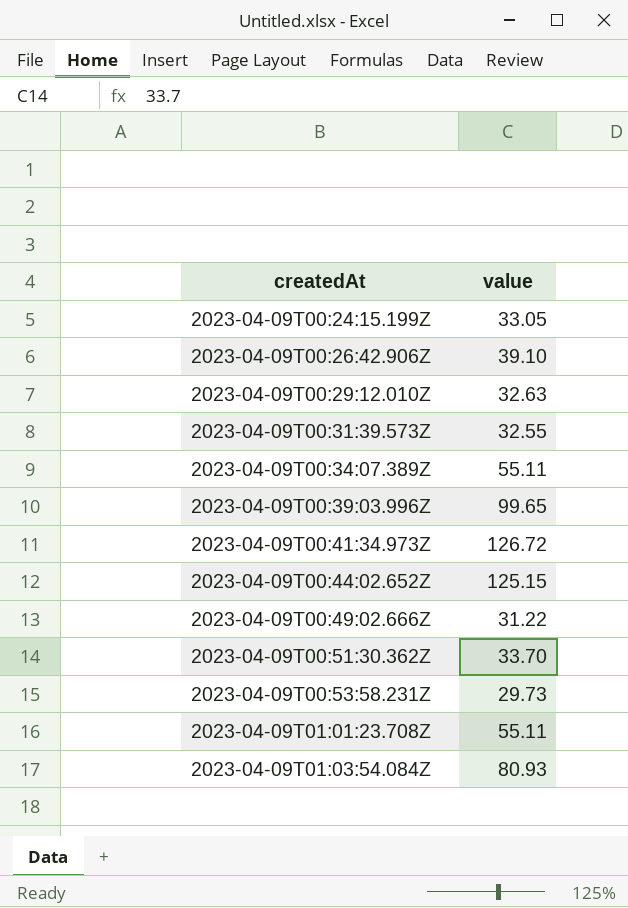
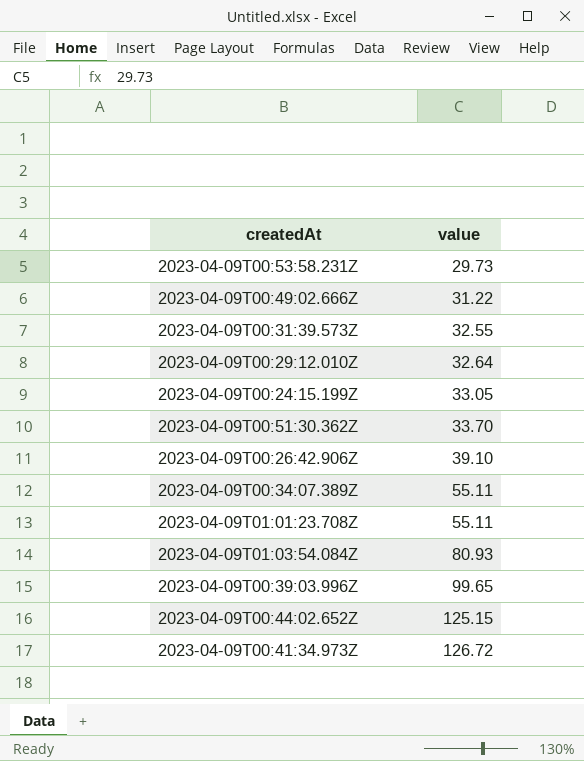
row order: createdAt ascending -> value ascending
2023-04-09T00:29:12.010Z | value: 32.63 -> 32.64

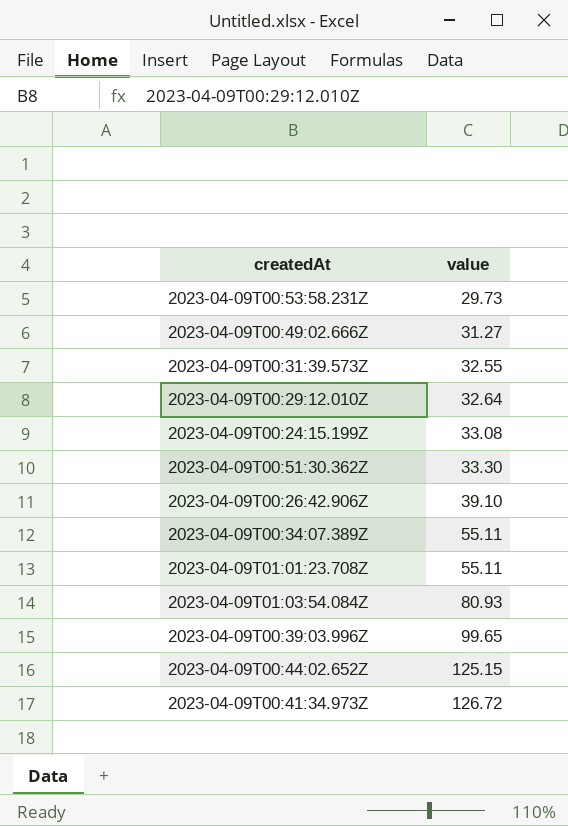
2023-04-09T00:49:02.666Z | value: 31.22 -> 31.27
2023-04-09T00:24:15.199Z | value: 33.05 -> 33.08
2023-04-09T00:51:30.362Z | value: 33.70 -> 33.30

